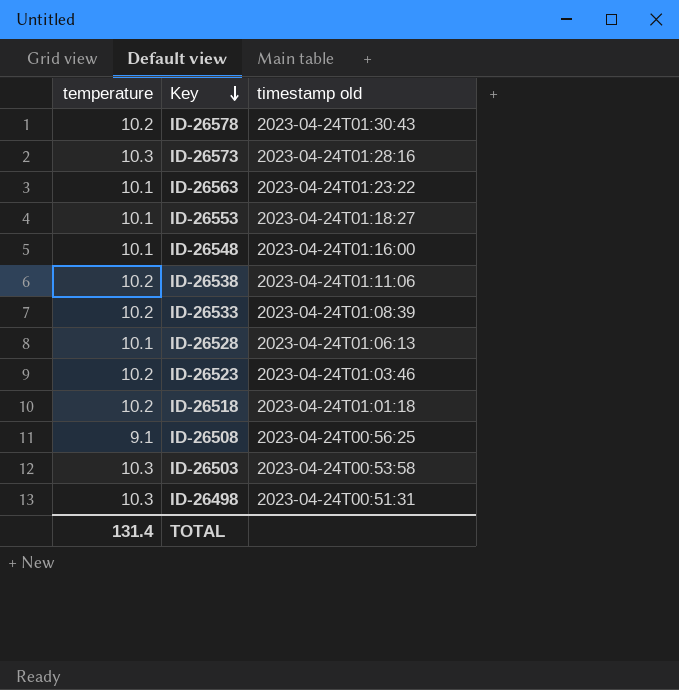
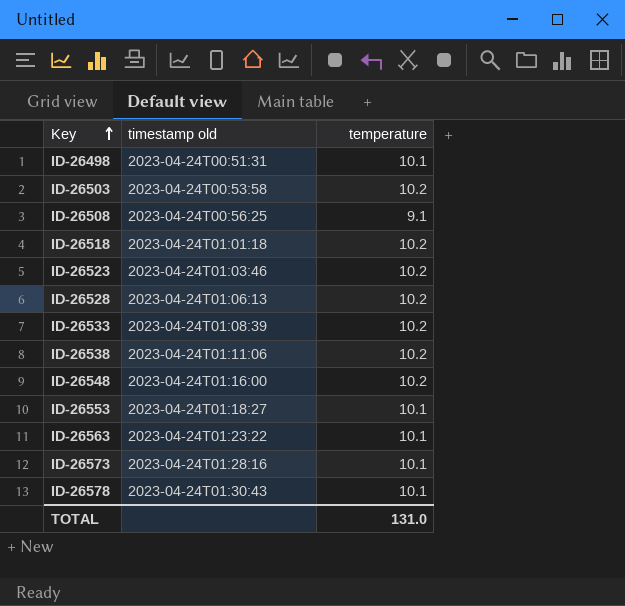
row order: Key descending -> Key ascending
column temperature | position: 1 -> 3
ID-26498 | temperature: 10.3 -> 10.1
ID-26503 | temperature: 10.3 -> 10.2
ID-26528 | temperature: 10.1 -> 10.2
ID-26548 | temperature: 10.1 -> 10.2
ID-26573 | temperature: 10.3 -> 10.1
ID-26578 | temperature: 10.2 -> 10.1
TOTAL | temperature: 131.4 -> 131.0

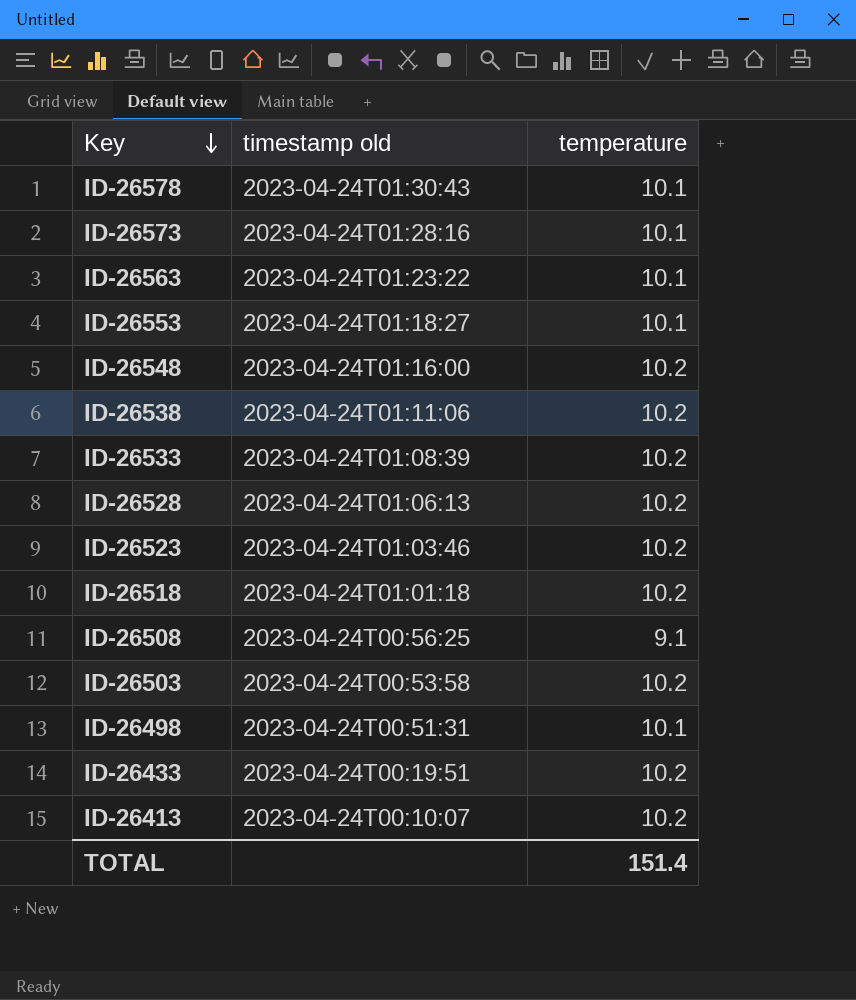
row order: Key ascending -> Key descending
row ID-26433: none -> 2023-04-24T00:19:51 | 10.2
row ID-26413: none -> 2023-04-24T00:10:07 | 10.2
TOTAL | temperature: 131.0 -> 151.4

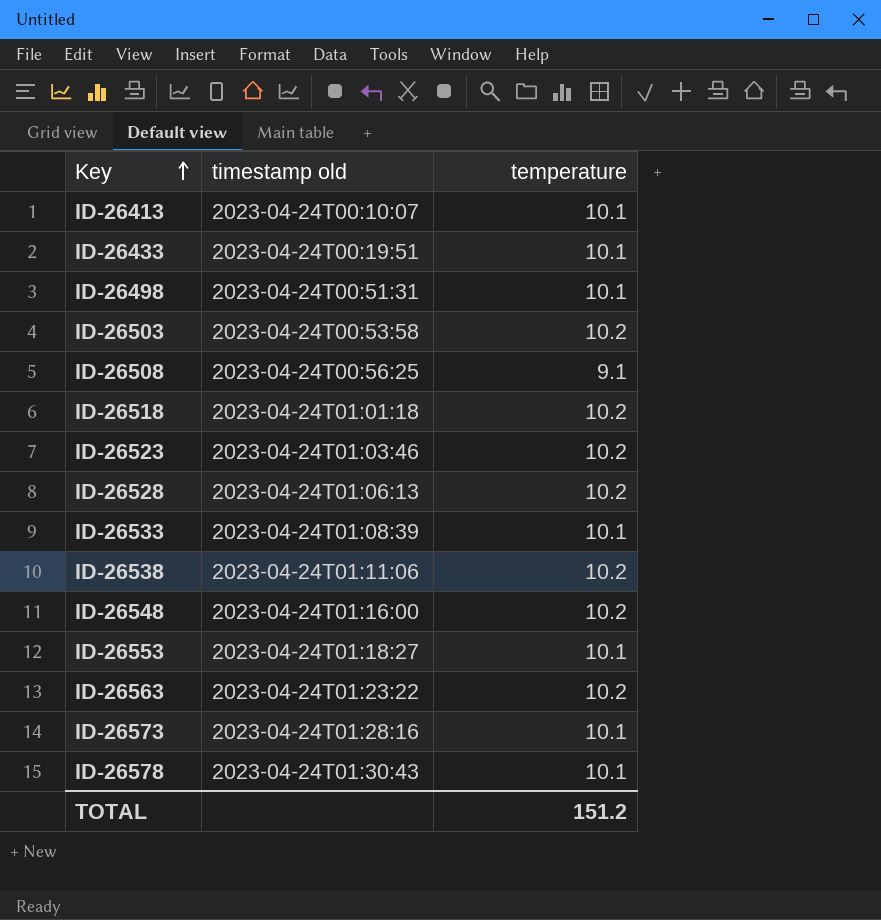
row order: Key descending -> Key ascending
ID-26413 | temperature: 10.2 -> 10.1
ID-26433 | temperature: 10.2 -> 10.1
ID-26533 | temperature: 10.2 -> 10.1
ID-26563 | temperature: 10.1 -> 10.2
TOTAL | temperature: 151.4 -> 151.2

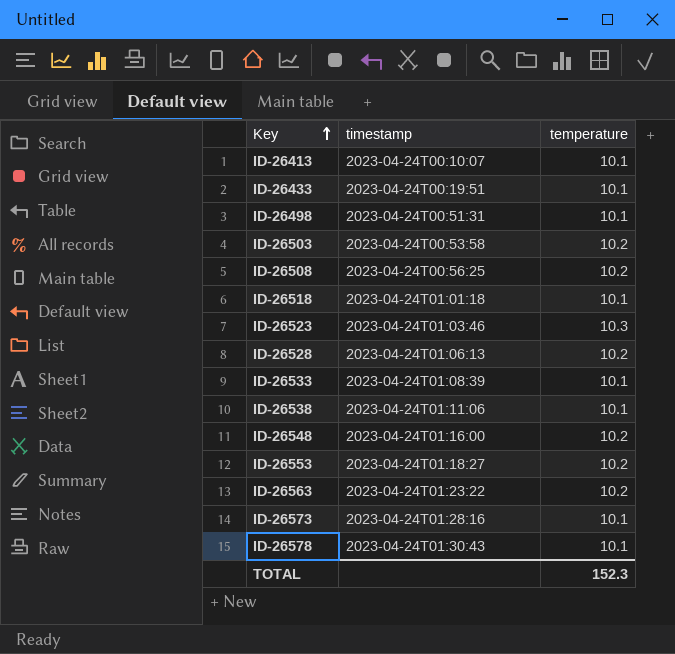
column name: timestamp old -> timestamp
ID-26508 | temperature: 9.1 -> 10.2
ID-26518 | temperature: 10.2 -> 10.1
ID-26523 | temperature: 10.2 -> 10.3
ID-26538 | temperature: 10.2 -> 10.1
ID-26553 | temperature: 10.1 -> 10.2
TOTAL | temperature: 151.2 -> 152.3

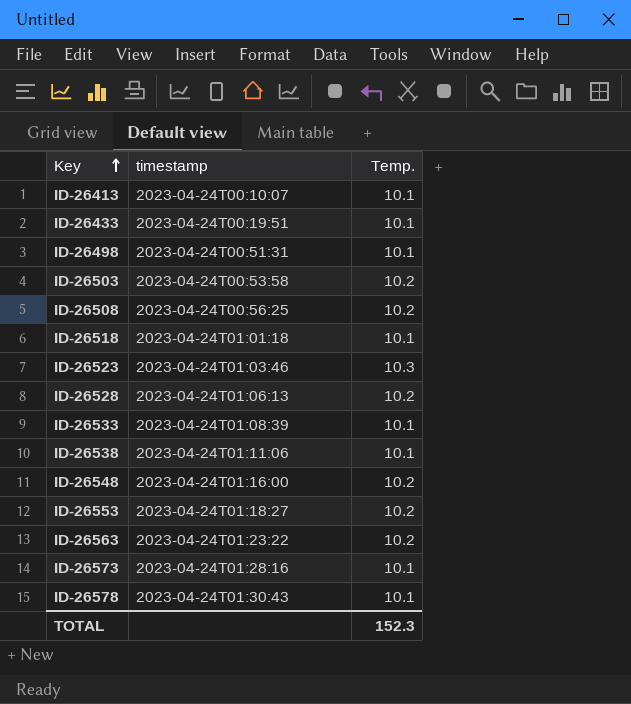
column name: temperature -> Temp.

